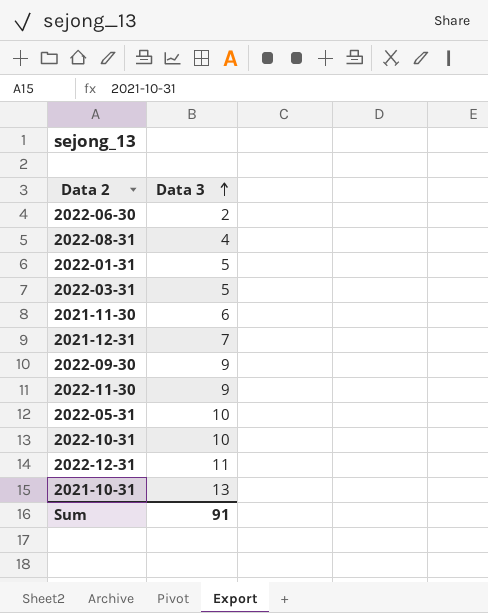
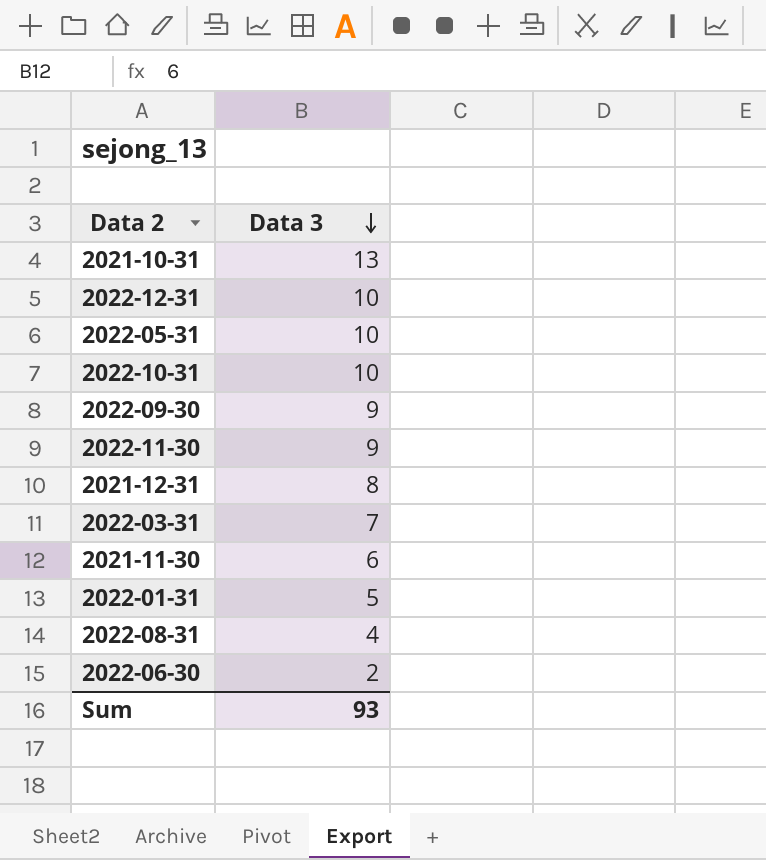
row order: Data 3 ascending -> Data 3 descending
2022-12-31 | Data 3: 11 -> 10
2021-12-31 | Data 3: 7 -> 8
2022-03-31 | Data 3: 5 -> 7
Sum | Data 3: 91 -> 93

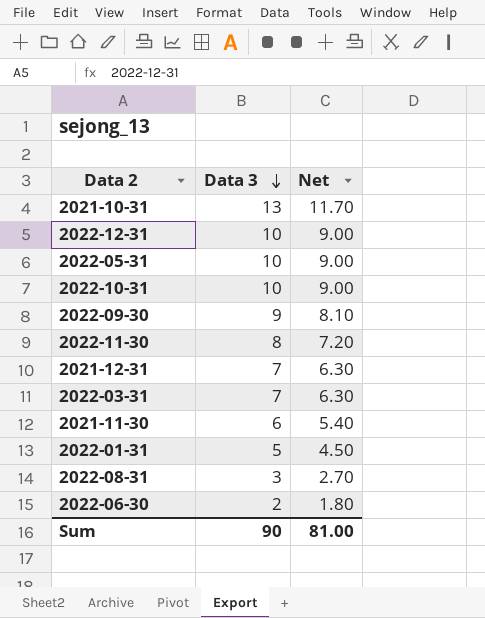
column Net | formula: none -> [Data 3] * 0.9
2022-11-30 | Data 3: 9 -> 8
2021-12-31 | Data 3: 8 -> 7
2022-08-31 | Data 3: 4 -> 3
Sum | Data 3: 93 -> 90

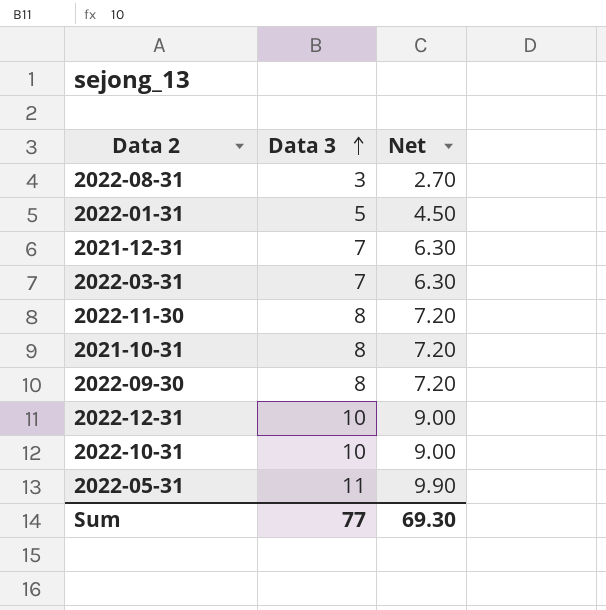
row order: Data 3 descending -> Data 3 ascending
row 2021-11-30: 6 | 5.40 -> none
row 2022-06-30: 2 | 1.80 -> none
2021-10-31 | Data 3: 13 -> 8
2021-10-31 | Net: 11.70 -> 7.20
2022-09-30 | Data 3: 9 -> 8
2022-09-30 | Net: 8.10 -> 7.20
2022-05-31 | Data 3: 10 -> 11
2022-05-31 | Net: 9.00 -> 9.90
Sum | Data 3: 90 -> 77
Sum | Net: 81.00 -> 69.30

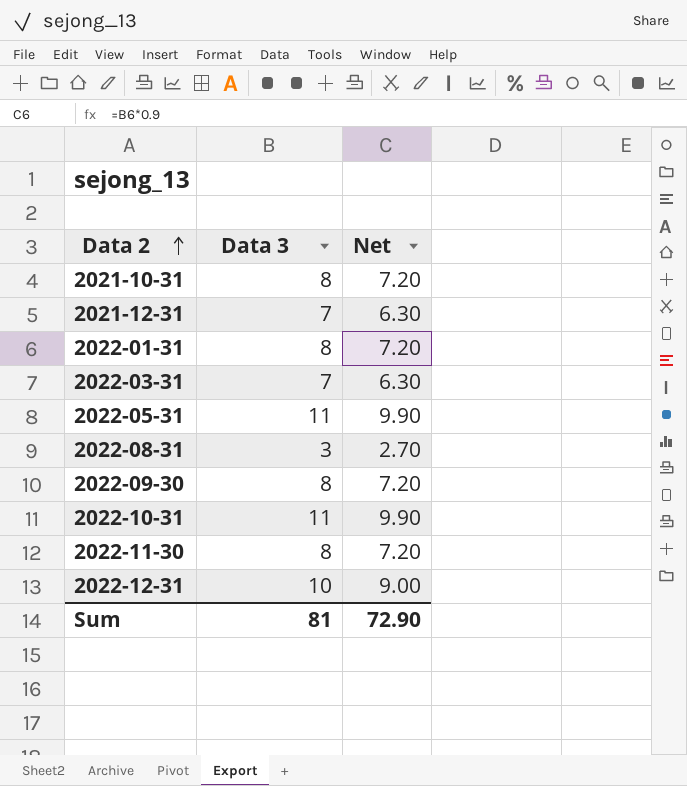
row order: Data 3 ascending -> Data 2 ascending
2022-01-31 | Data 3: 5 -> 8
2022-01-31 | Net: 4.50 -> 7.20
2022-10-31 | Data 3: 10 -> 11
2022-10-31 | Net: 9.00 -> 9.90
Sum | Data 3: 77 -> 81
Sum | Net: 69.30 -> 72.90

